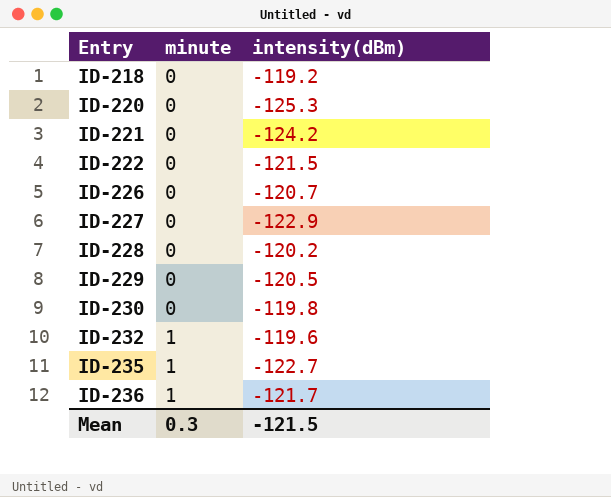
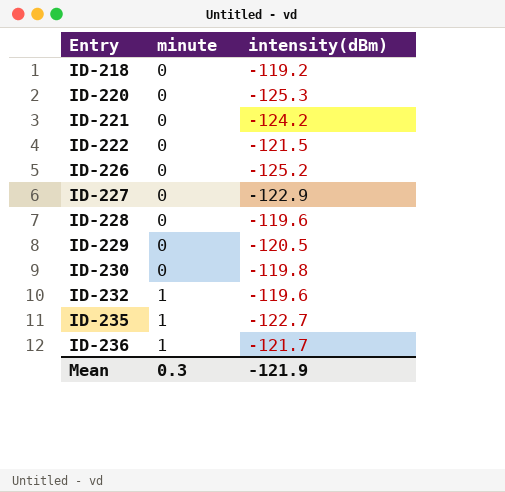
ID-226 | intensity(dBm): -120.7 -> -125.2
ID-228 | intensity(dBm): -120.2 -> -119.6
Mean | intensity(dBm): -121.5 -> -121.9

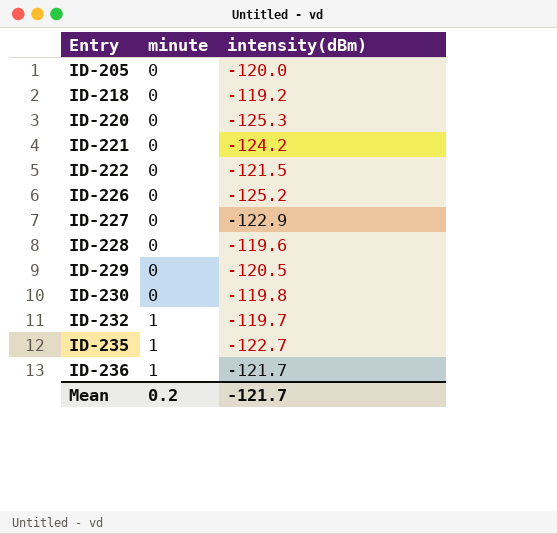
row ID-205: none -> 0 | -120.0
ID-232 | intensity(dBm): -119.6 -> -119.7
Mean | minute: 0.3 -> 0.2
Mean | intensity(dBm): -121.9 -> -121.7

